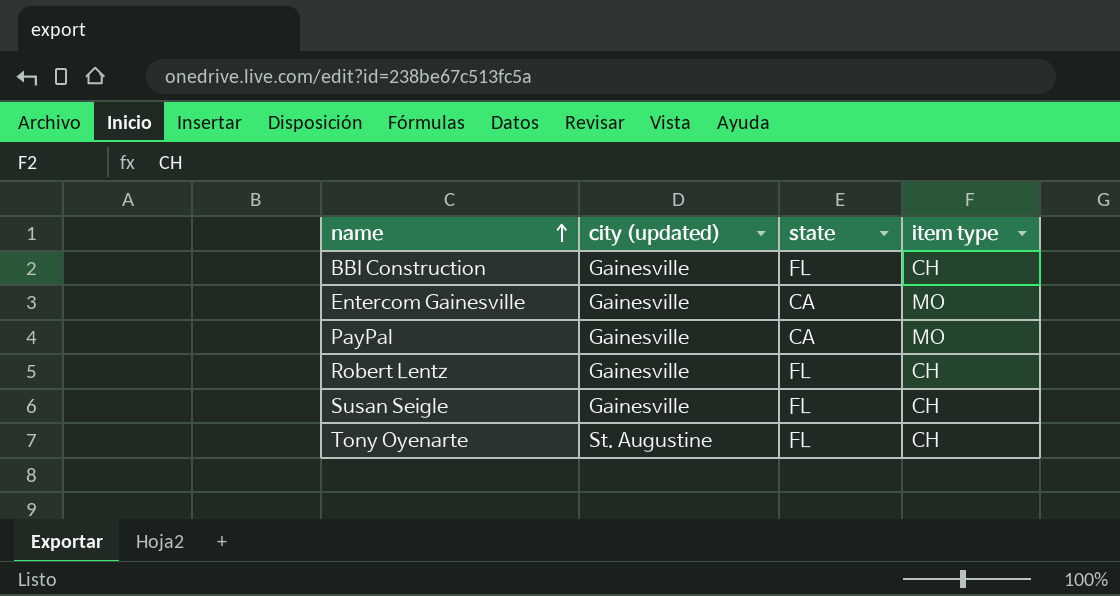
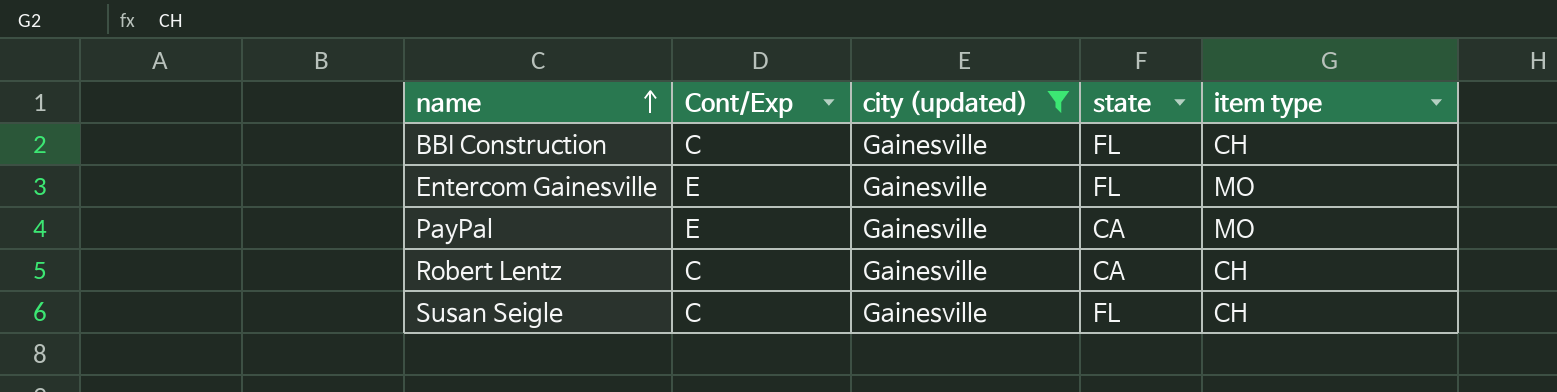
filter: none -> city (updated) = Gainesville
column Cont/Exp | position: none -> 2
Entercom Gainesville | state: CA -> FL
Robert Lentz | state: FL -> CA

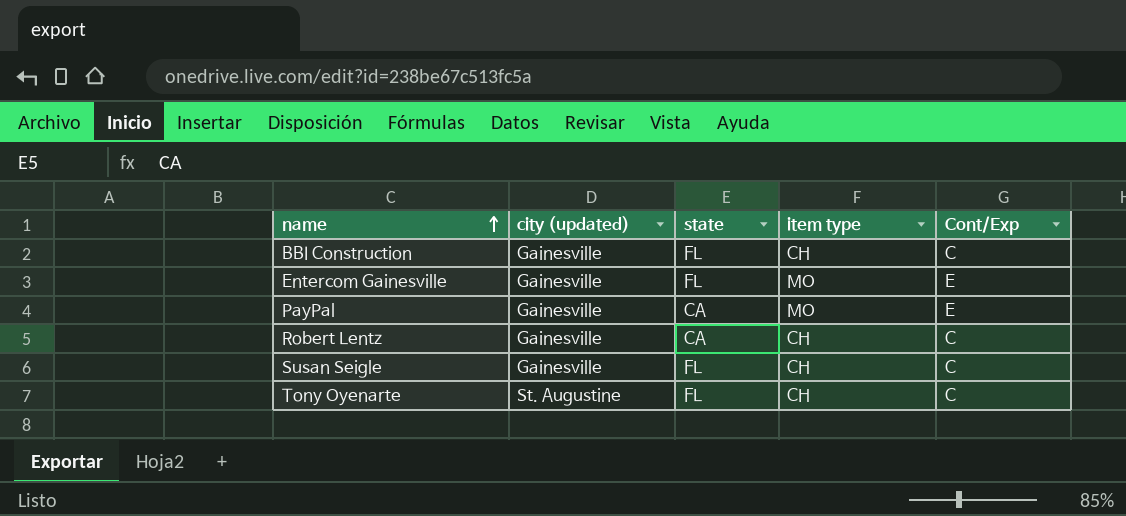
filter: city (updated) = Gainesville -> none
column Cont/Exp | position: 2 -> 5

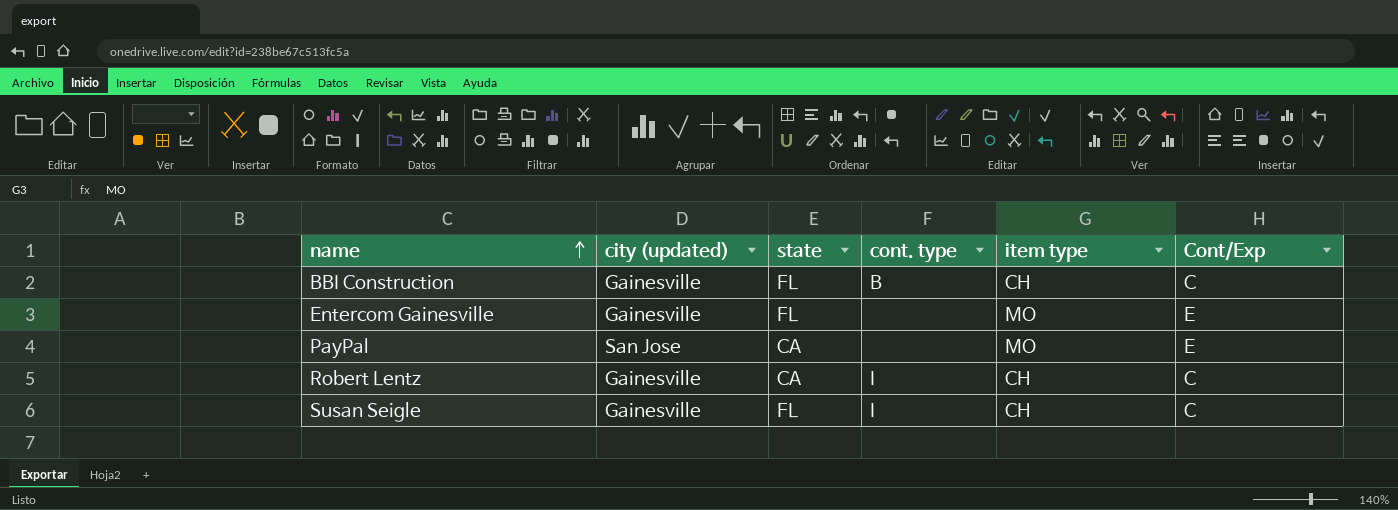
column cont. type | position: none -> 4
row Tony Oyenarte: St. Augustine | FL | CH | C -> none
PayPal | city (updated): Gainesville -> San Jose

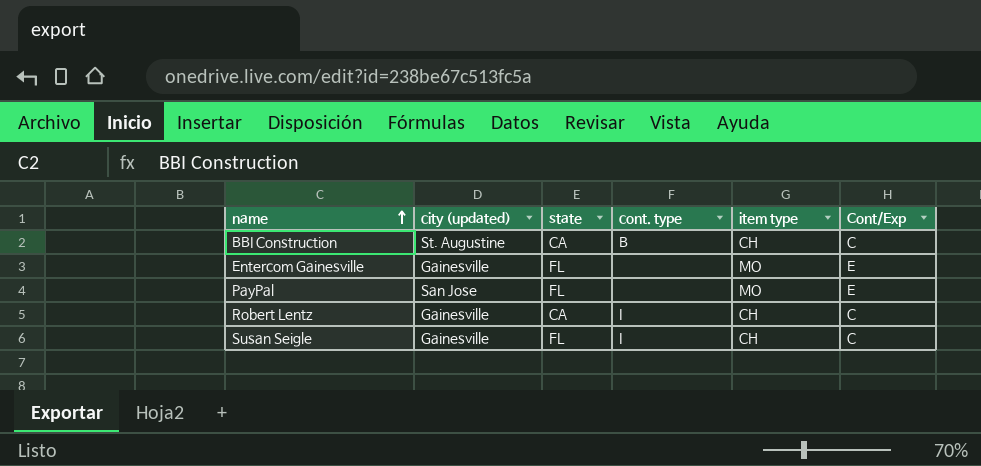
BBI Construction | city (updated): Gainesville -> St. Augustine
BBI Construction | state: FL -> CA
PayPal | state: CA -> FL

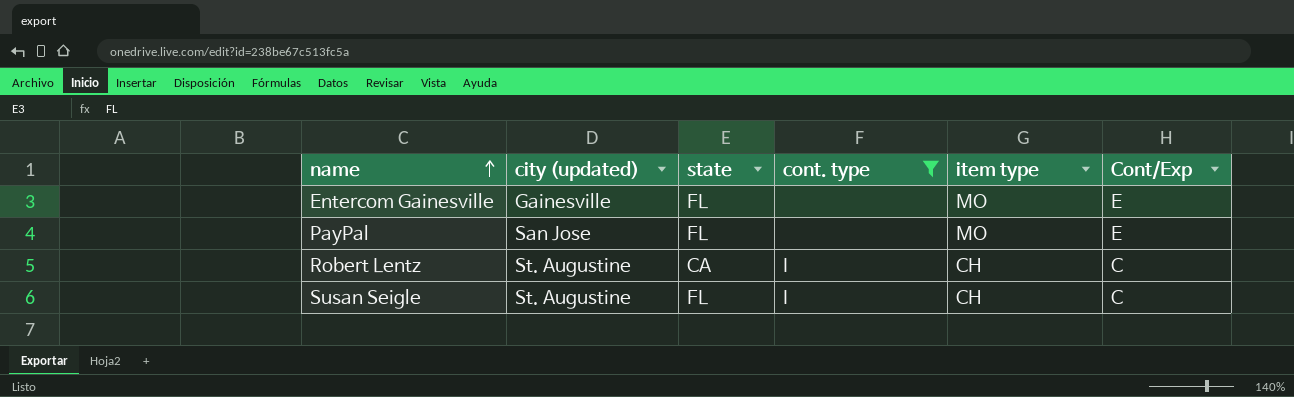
filter: none -> cont. type != B
Robert Lentz | city (updated): Gainesville -> St. Augustine
Susan Seigle | city (updated): Gainesville -> St. Augustine

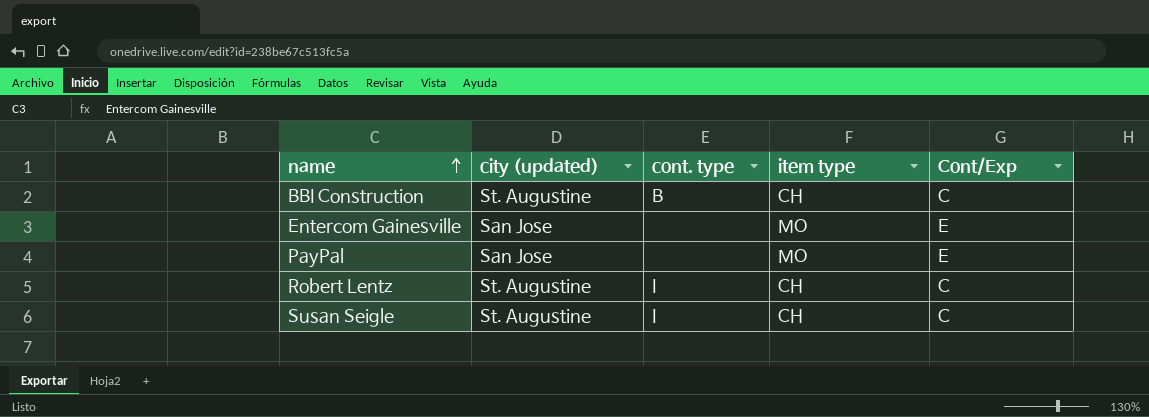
filter: cont. type != B -> none
column state | position: 3 -> none
Entercom Gainesville | city (updated): Gainesville -> San Jose

